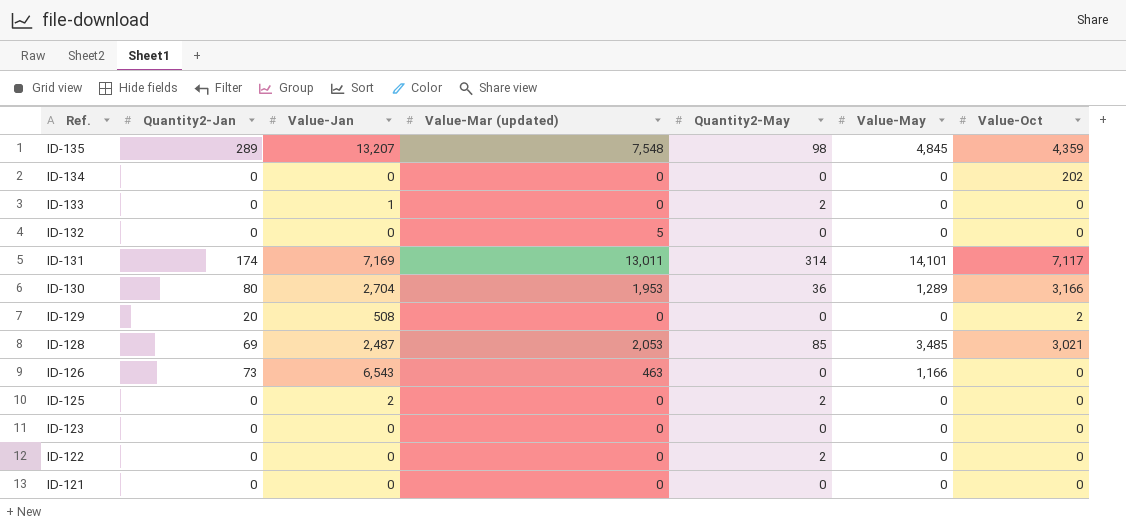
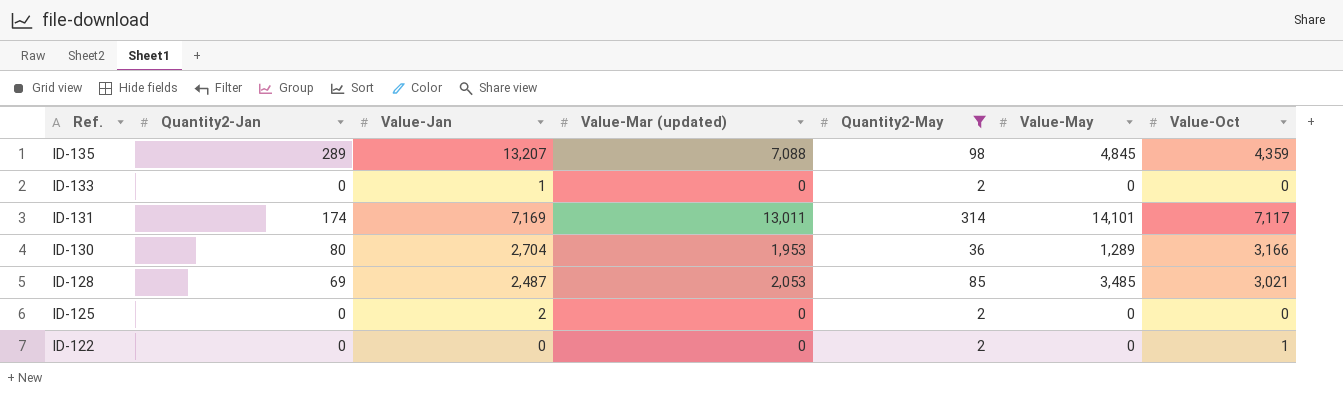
filter: none -> Quantity2-May != 0
ID-135 | Value-Mar (updated): 7,548 -> 7,088
ID-122 | Value-Oct: 0 -> 1

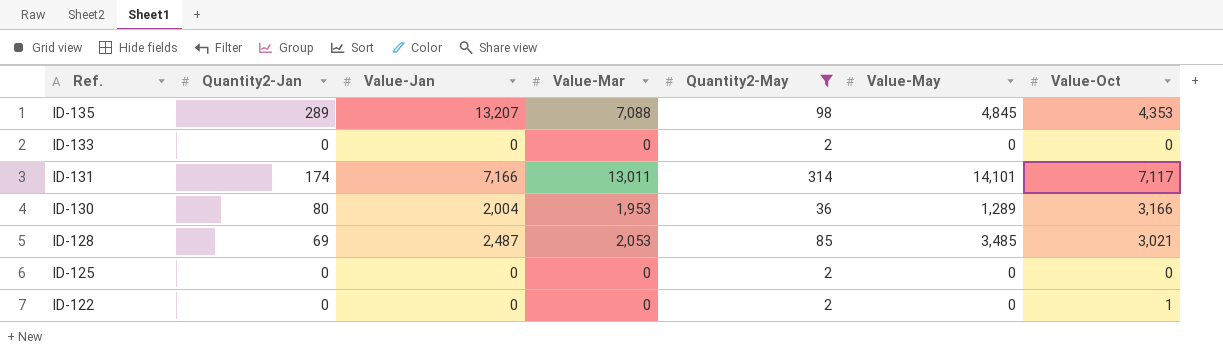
column name: Value-Mar (updated) -> Value-Mar
ID-135 | Value-Oct: 4,359 -> 4,353
ID-133 | Value-Jan: 1 -> 0
ID-131 | Value-Jan: 7,169 -> 7,166
ID-130 | Value-Jan: 2,704 -> 2,004
ID-125 | Value-Jan: 2 -> 0

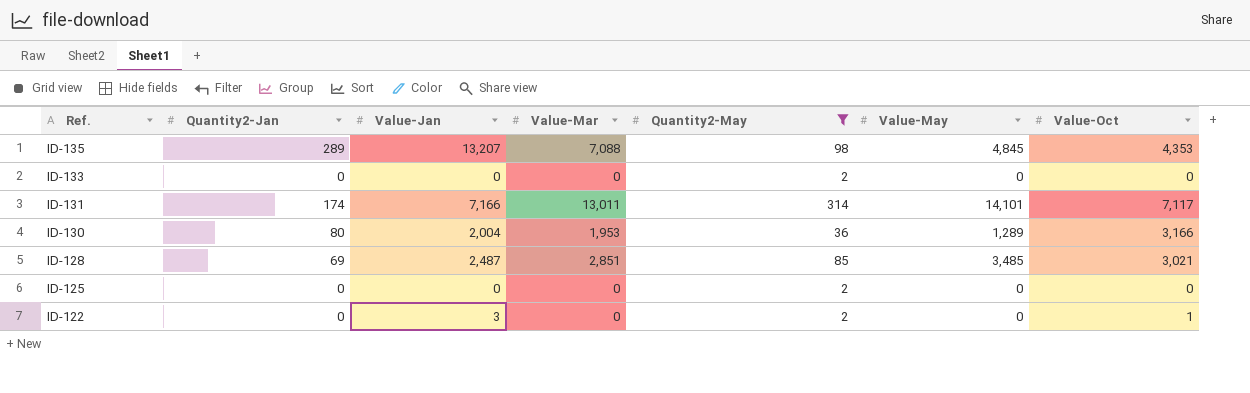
ID-128 | Value-Mar: 2,053 -> 2,851
ID-122 | Value-Jan: 0 -> 3

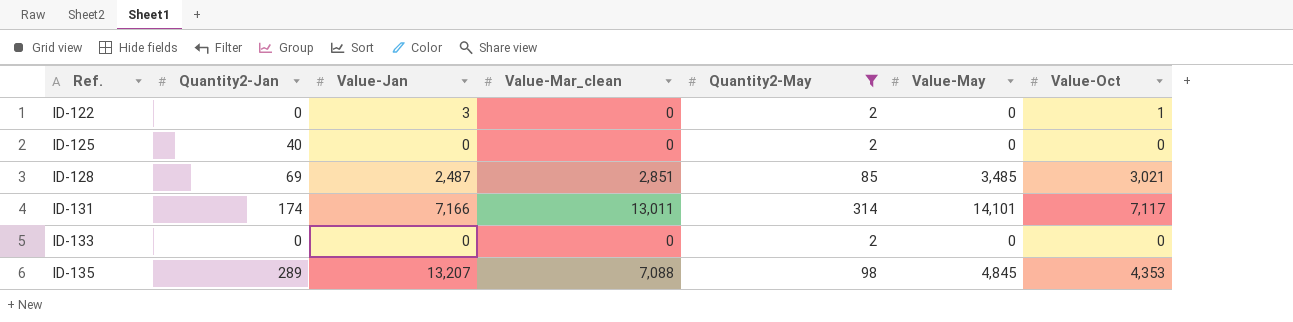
row order: Ref. descending -> Ref. ascending
column name: Value-Mar -> Value-Mar_clean
row ID-130: 80 | 2,004 | 1,953 | 36 | 1,289 | 3,166 -> none
ID-125 | Quantity2-Jan: 0 -> 40

